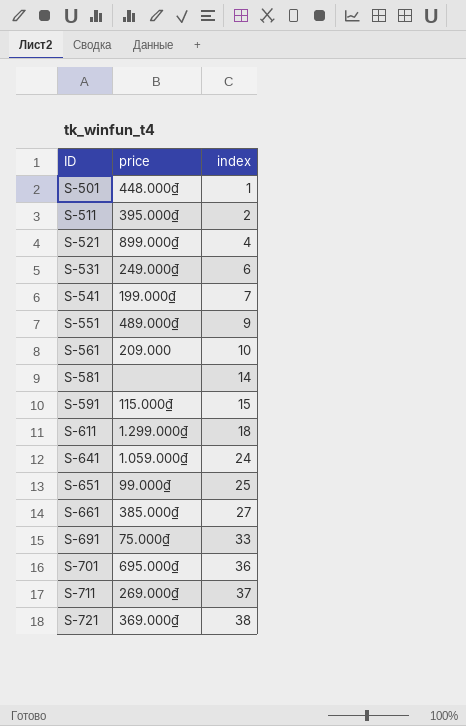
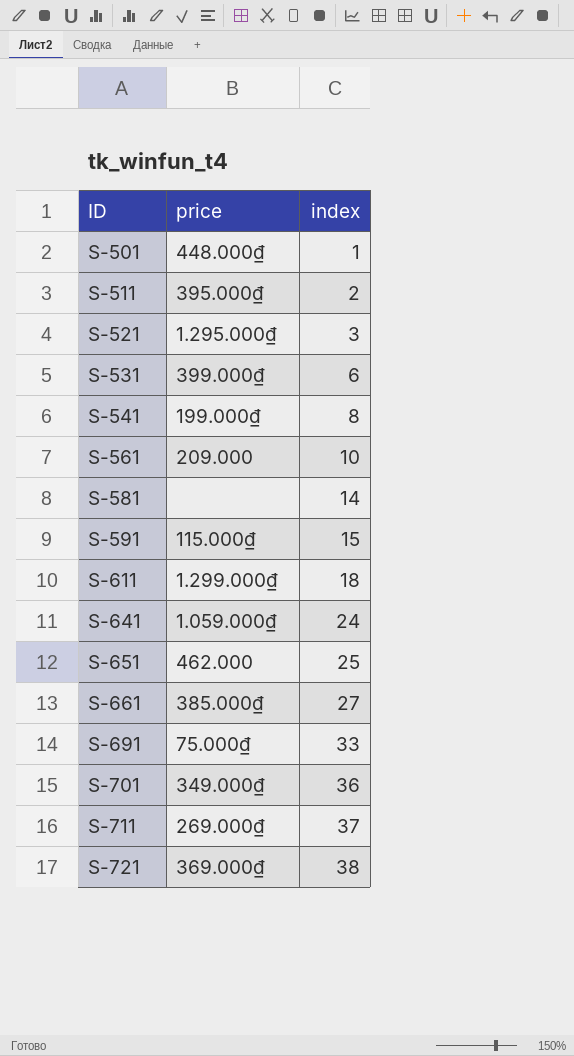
row S-551: 489.000₫ | 9 -> none
S-521 | price: 899.000₫ -> 1.295.000₫
S-521 | index: 4 -> 3
S-531 | price: 249.000₫ -> 399.000₫
S-541 | index: 7 -> 8
S-651 | price: 99.000₫ -> 462.000
S-701 | price: 695.000₫ -> 349.000₫

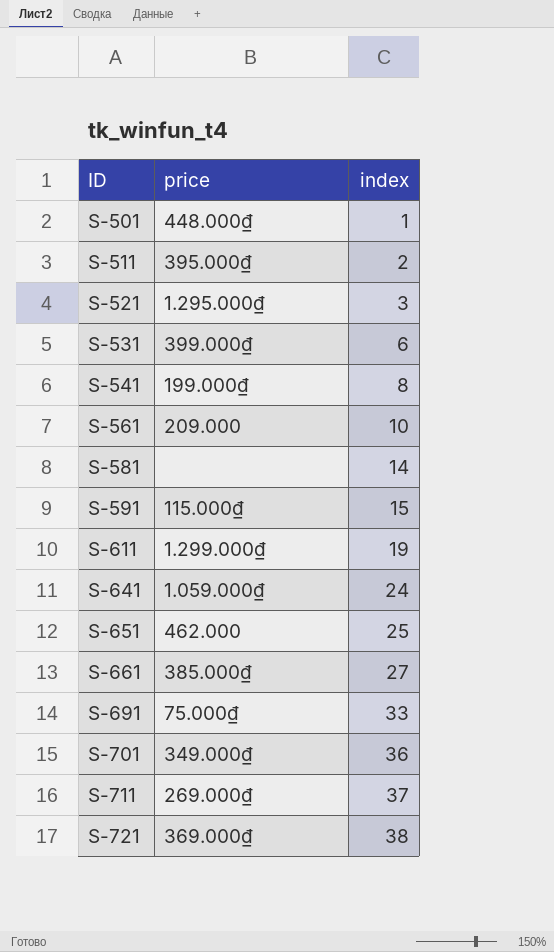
S-611 | index: 18 -> 19

